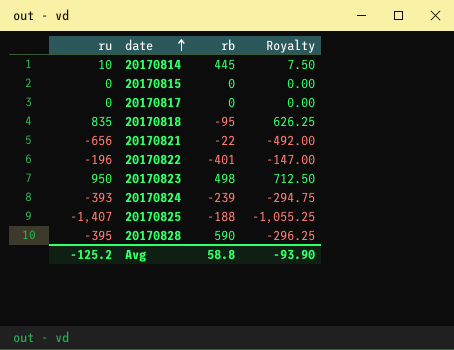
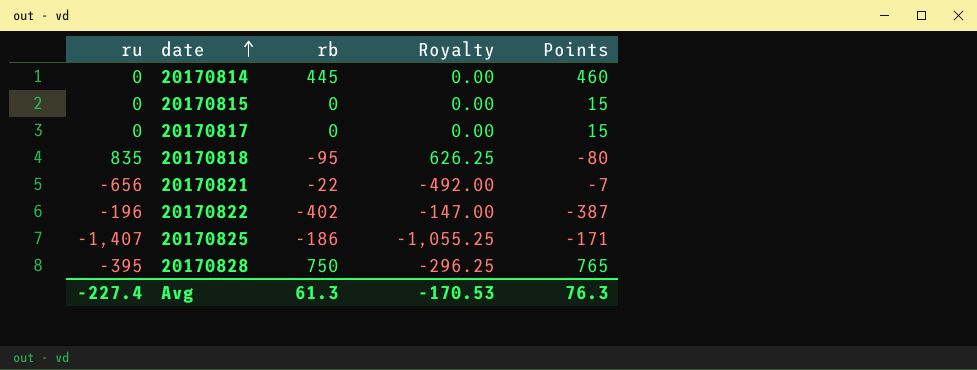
column Points | formula: none -> [rb] + 15
row 20170823: 950 | 498 | 712.50 -> none
row 20170824: -393 | -239 | -294.75 -> none
20170814 | ru: 10 -> 0
20170814 | Royalty: 7.50 -> 0.00
20170822 | rb: -401 -> -402
20170825 | rb: -188 -> -186
20170828 | rb: 590 -> 750
Avg | ru: -125.2 -> -227.4
Avg | rb: 58.8 -> 61.3
Avg | Royalty: -93.90 -> -170.53

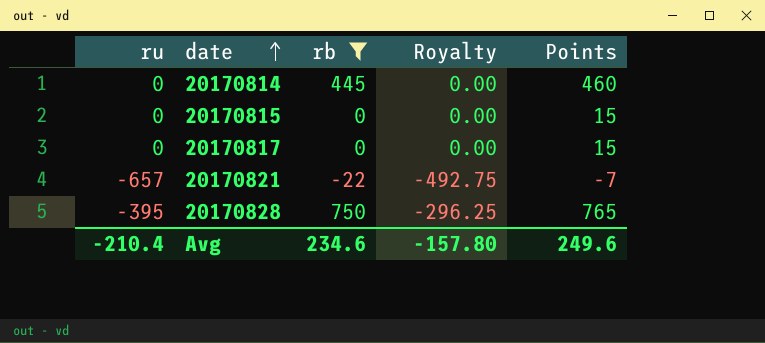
filter: none -> rb >= -22
20170821 | ru: -656 -> -657
20170821 | Royalty: -492.00 -> -492.75
Avg | ru: -227.4 -> -210.4
Avg | rb: 61.3 -> 234.6
Avg | Royalty: -170.53 -> -157.80
Avg | Points: 76.3 -> 249.6

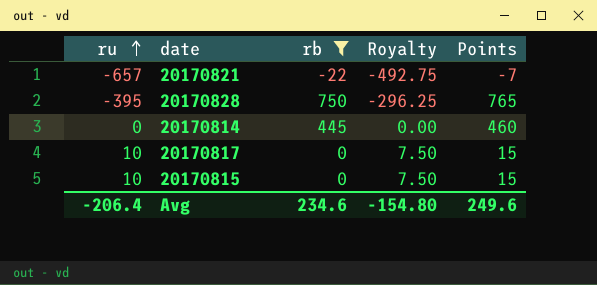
row order: date ascending -> ru ascending
20170817 | ru: 0 -> 10
20170817 | Royalty: 0.00 -> 7.50
20170815 | ru: 0 -> 10
20170815 | Royalty: 0.00 -> 7.50
Avg | ru: -210.4 -> -206.4
Avg | Royalty: -157.80 -> -154.80

